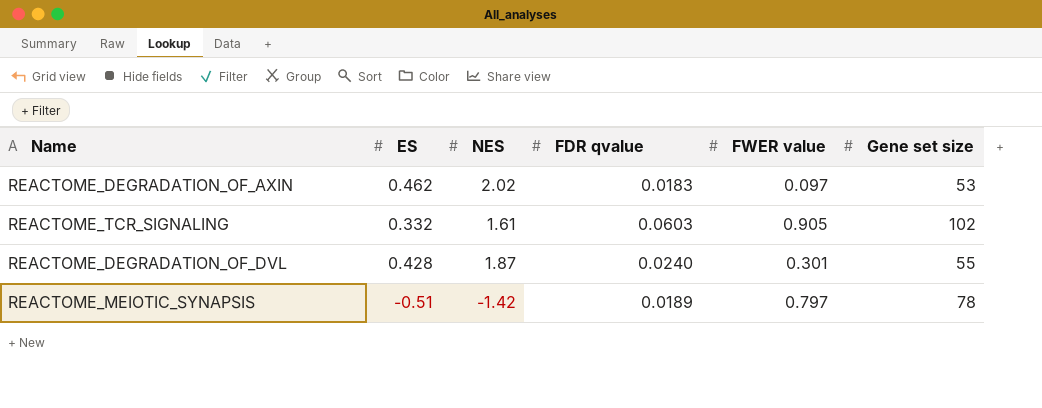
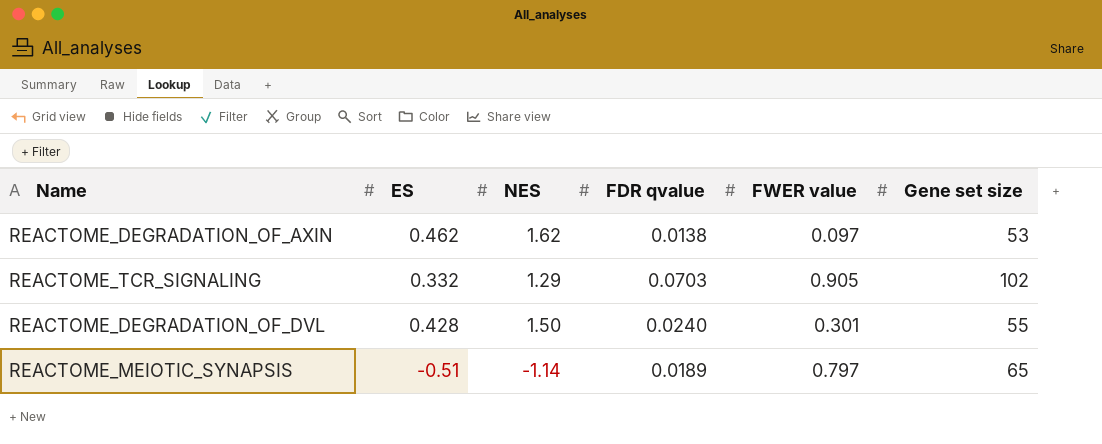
REACTOME_DEGRADATION_OF_AXIN | NES: 2.02 -> 1.62
REACTOME_DEGRADATION_OF_AXIN | FDR qvalue: 0.0183 -> 0.0138
REACTOME_TCR_SIGNALING | NES: 1.61 -> 1.29
REACTOME_TCR_SIGNALING | FDR qvalue: 0.0603 -> 0.0703
REACTOME_DEGRADATION_OF_DVL | NES: 1.87 -> 1.50
REACTOME_MEIOTIC_SYNAPSIS | NES: -1.42 -> -1.14
REACTOME_MEIOTIC_SYNAPSIS | Gene set size: 78 -> 65

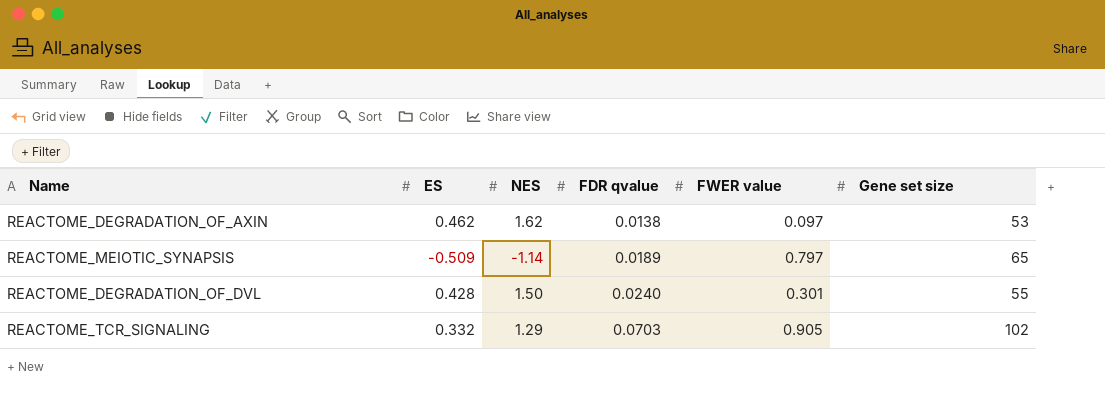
row order: none -> FDR qvalue ascending
REACTOME_MEIOTIC_SYNAPSIS | ES: -0.51 -> -0.509

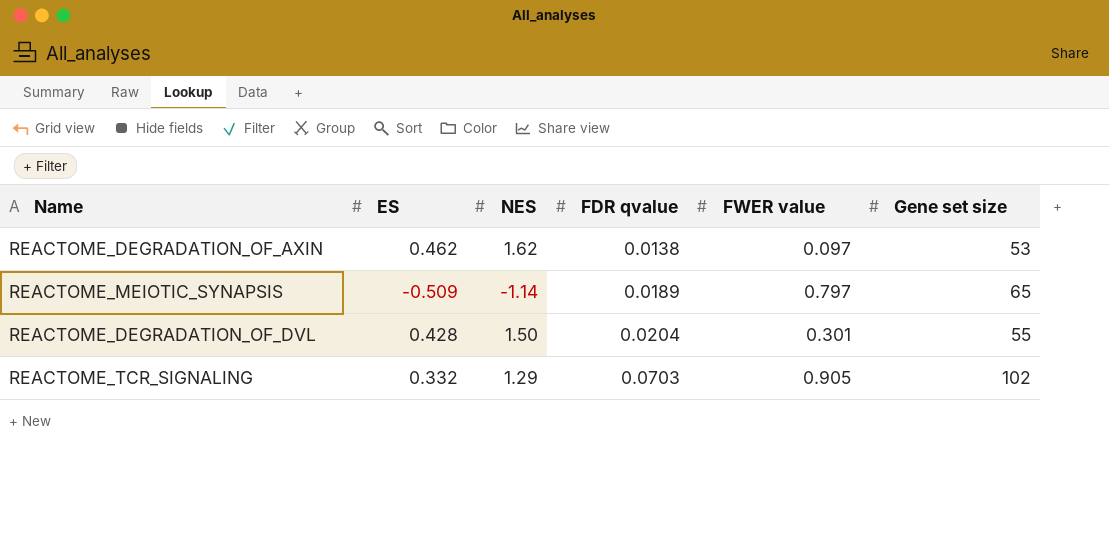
REACTOME_DEGRADATION_OF_DVL | FDR qvalue: 0.0240 -> 0.0204

